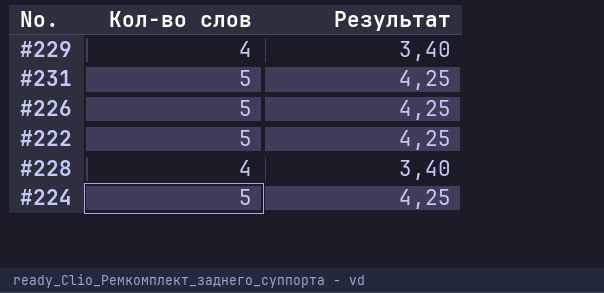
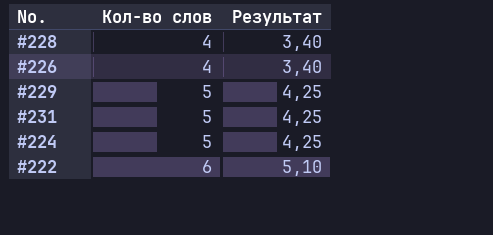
row order: none -> Кол-во слов ascending
#226 | Кол-во слов: 5 -> 4
#226 | Результат: 4,25 -> 3,40
#229 | Кол-во слов: 4 -> 5
#229 | Результат: 3,40 -> 4,25
#222 | Кол-во слов: 5 -> 6
#222 | Результат: 4,25 -> 5,10

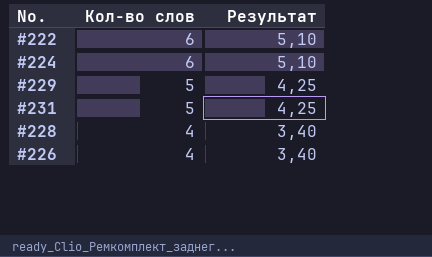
row order: Кол-во слов ascending -> Кол-во слов descending
#224 | Кол-во слов: 5 -> 6
#224 | Результат: 4,25 -> 5,10

